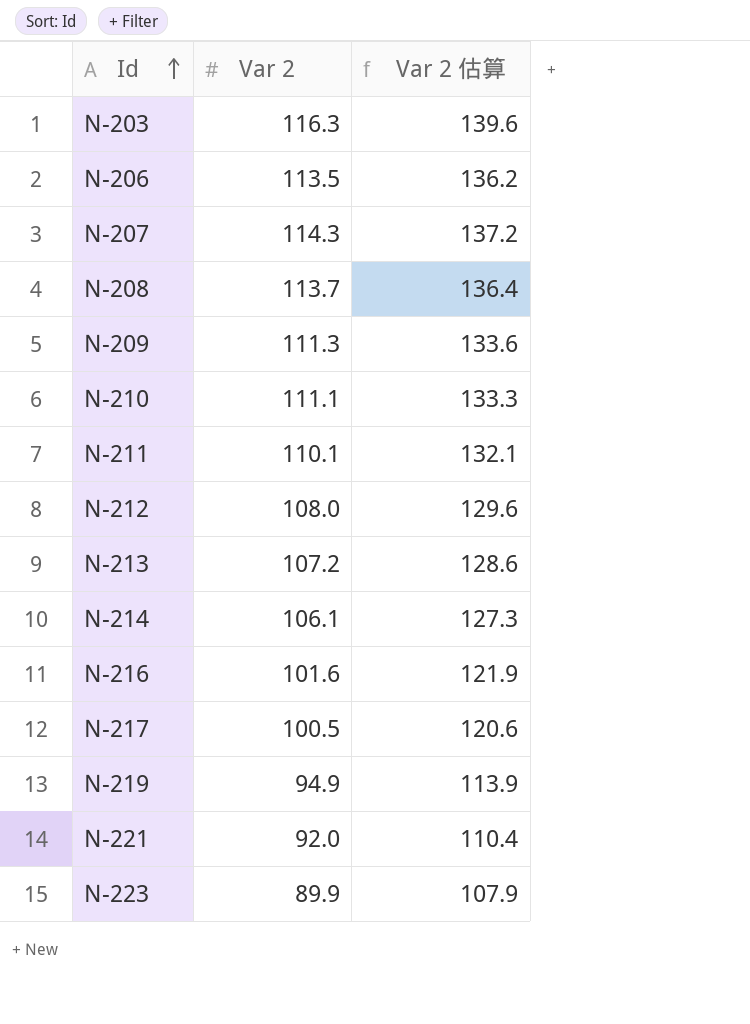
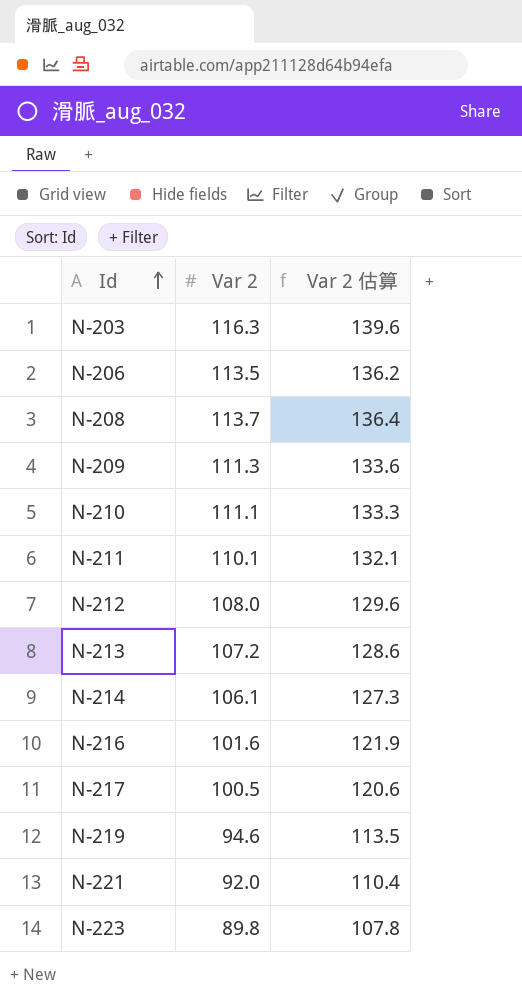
row N-207: 114.3 | 137.2 -> none
N-219 | Var 2: 94.9 -> 94.6
N-219 | Var 2 估算: 113.9 -> 113.5
N-223 | Var 2: 89.9 -> 89.8
N-223 | Var 2 估算: 107.9 -> 107.8

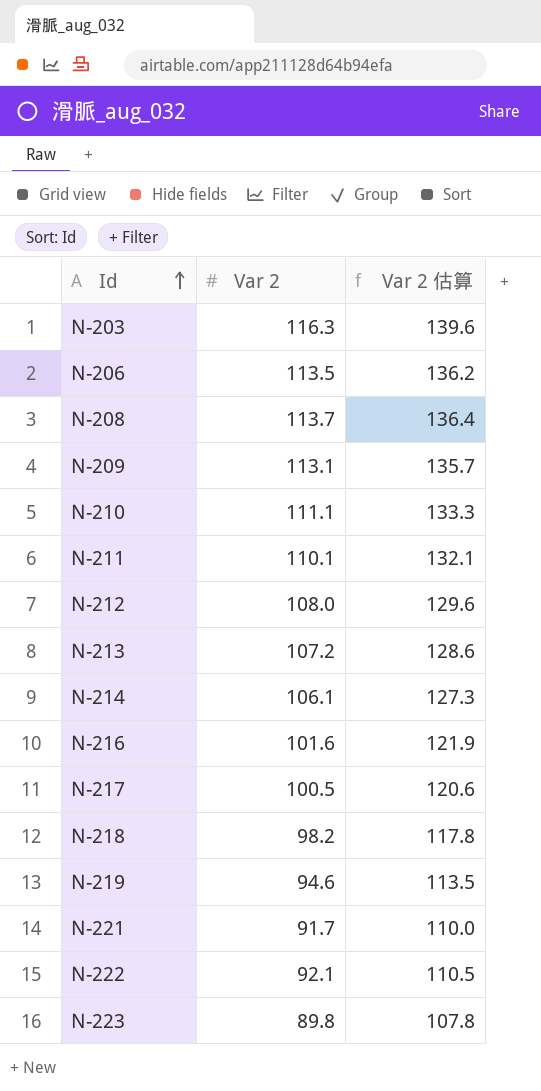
N-209 | Var 2: 111.3 -> 113.1
N-209 | Var 2 估算: 133.6 -> 135.7
row N-218: none -> 98.2 | 117.8
N-221 | Var 2: 92.0 -> 91.7
N-221 | Var 2 估算: 110.4 -> 110.0
row N-222: none -> 92.1 | 110.5

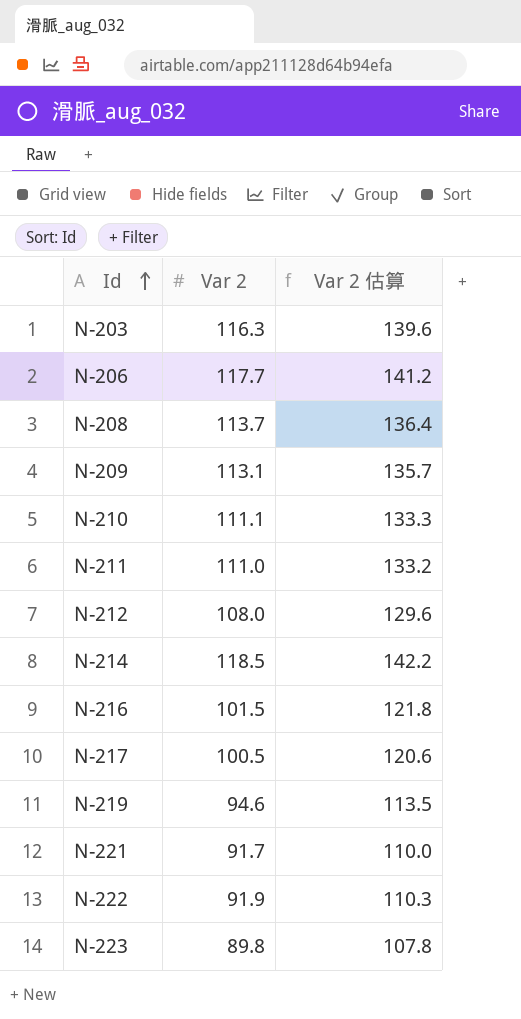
row N-213: 107.2 | 128.6 -> none
row N-218: 98.2 | 117.8 -> none
N-206 | Var 2: 113.5 -> 117.7
N-206 | Var 2 估算: 136.2 -> 141.2
N-211 | Var 2: 110.1 -> 111.0
N-211 | Var 2 估算: 132.1 -> 133.2
N-214 | Var 2: 106.1 -> 118.5
N-214 | Var 2 估算: 127.3 -> 142.2
N-216 | Var 2: 101.6 -> 101.5
N-216 | Var 2 估算: 121.9 -> 121.8
N-222 | Var 2: 92.1 -> 91.9
N-222 | Var 2 估算: 110.5 -> 110.3

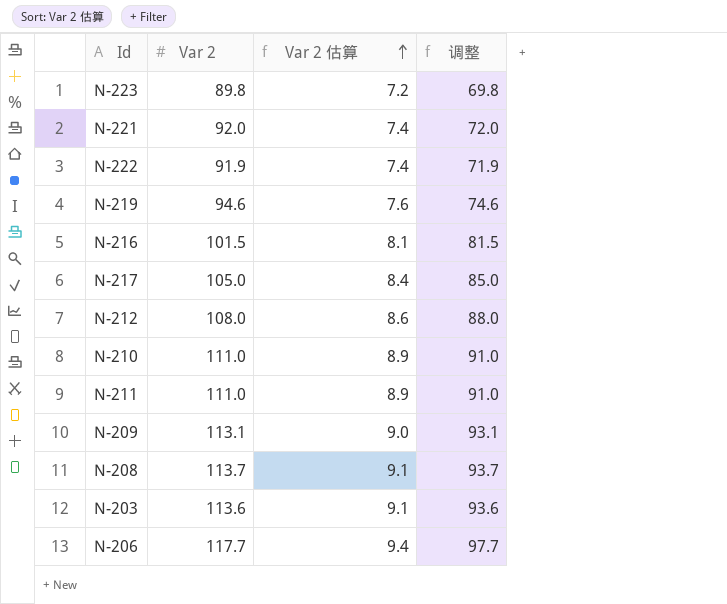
row order: Id ascending -> Var 2 估算 ascending
column Var 2 估算 | formula: [Var 2] * 1.2 -> [Var 2] * 0.08
column 调整 | formula: none -> [Var 2] - 20
row N-214: 118.5 | 142.2 -> none
N-221 | Var 2: 91.7 -> 92.0
N-217 | Var 2: 100.5 -> 105.0
N-210 | Var 2: 111.1 -> 111.0
N-203 | Var 2: 116.3 -> 113.6

